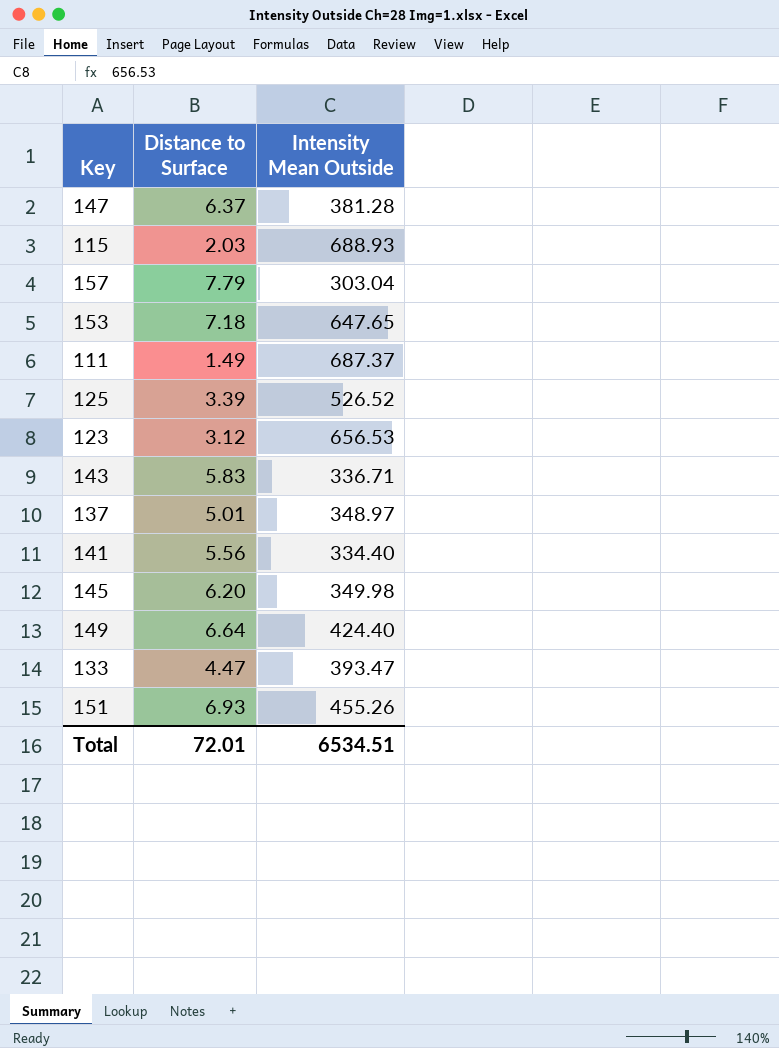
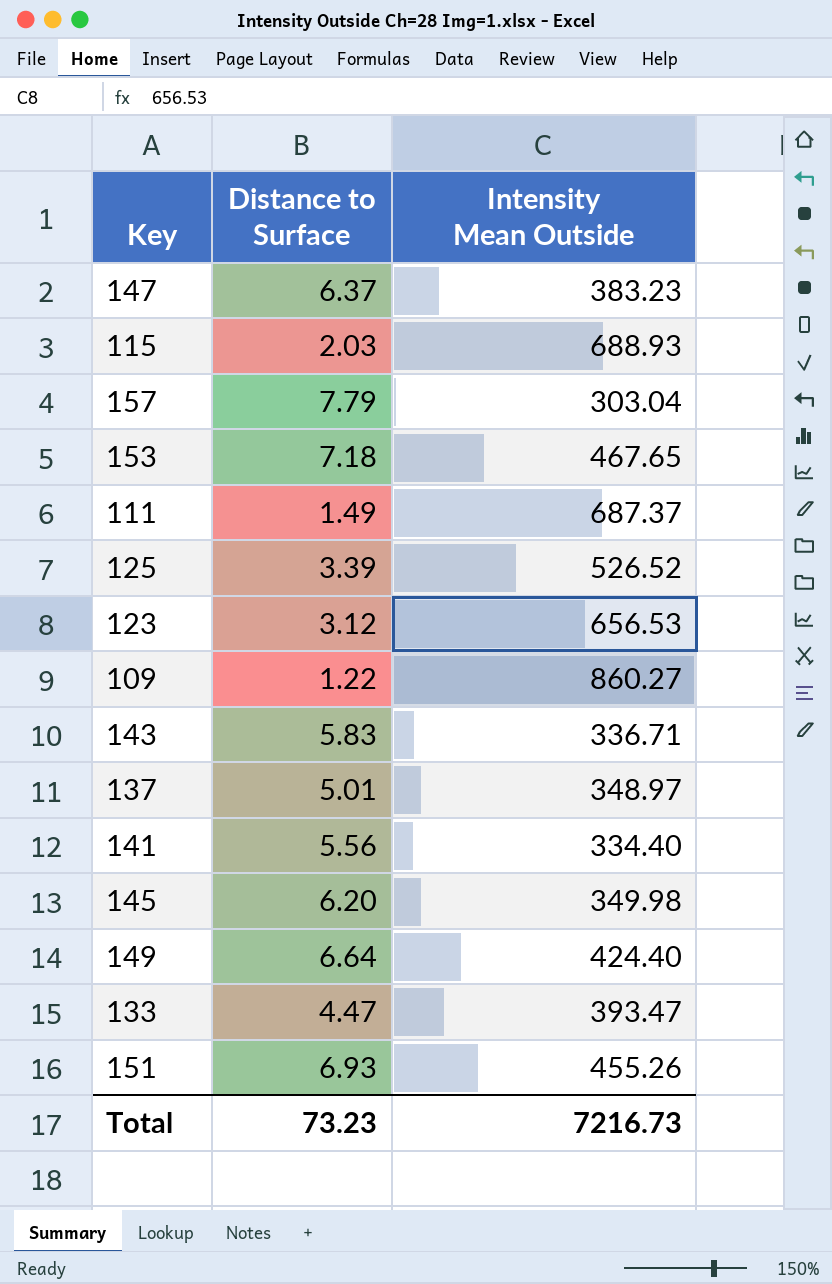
147 | Intensity Mean Outside: 381.28 -> 383.23
153 | Intensity Mean Outside: 647.65 -> 467.65
row 109: none -> 1.22 | 860.27
Total | Distance to Surface: 72.01 -> 73.23
Total | Intensity Mean Outside: 6534.51 -> 7216.73

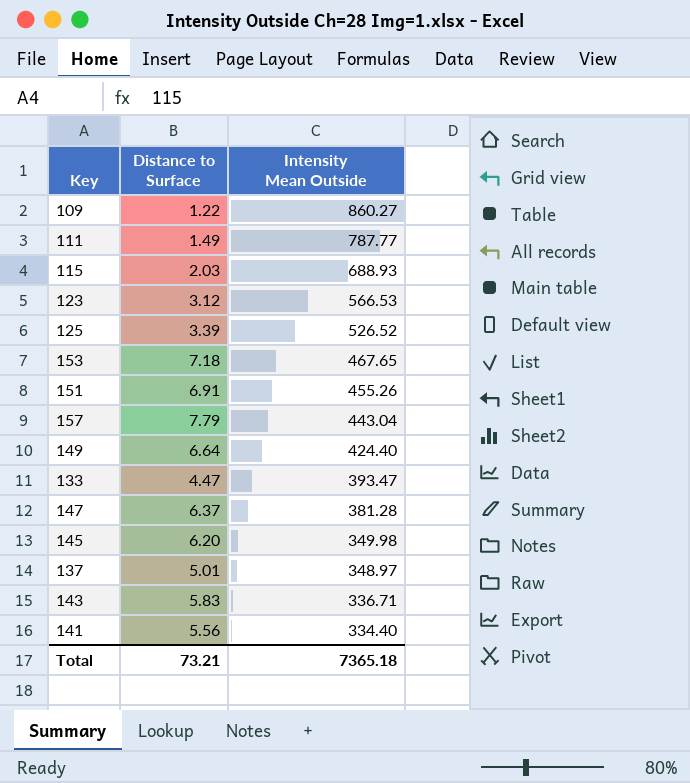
row order: none -> Intensity Mean Outside descending
111 | Intensity Mean Outside: 687.37 -> 787.77
123 | Intensity Mean Outside: 656.53 -> 566.53
151 | Distance to Surface: 6.93 -> 6.91
157 | Intensity Mean Outside: 303.04 -> 443.04
147 | Intensity Mean Outside: 383.23 -> 381.28
Total | Distance to Surface: 73.23 -> 73.21
Total | Intensity Mean Outside: 7216.73 -> 7365.18

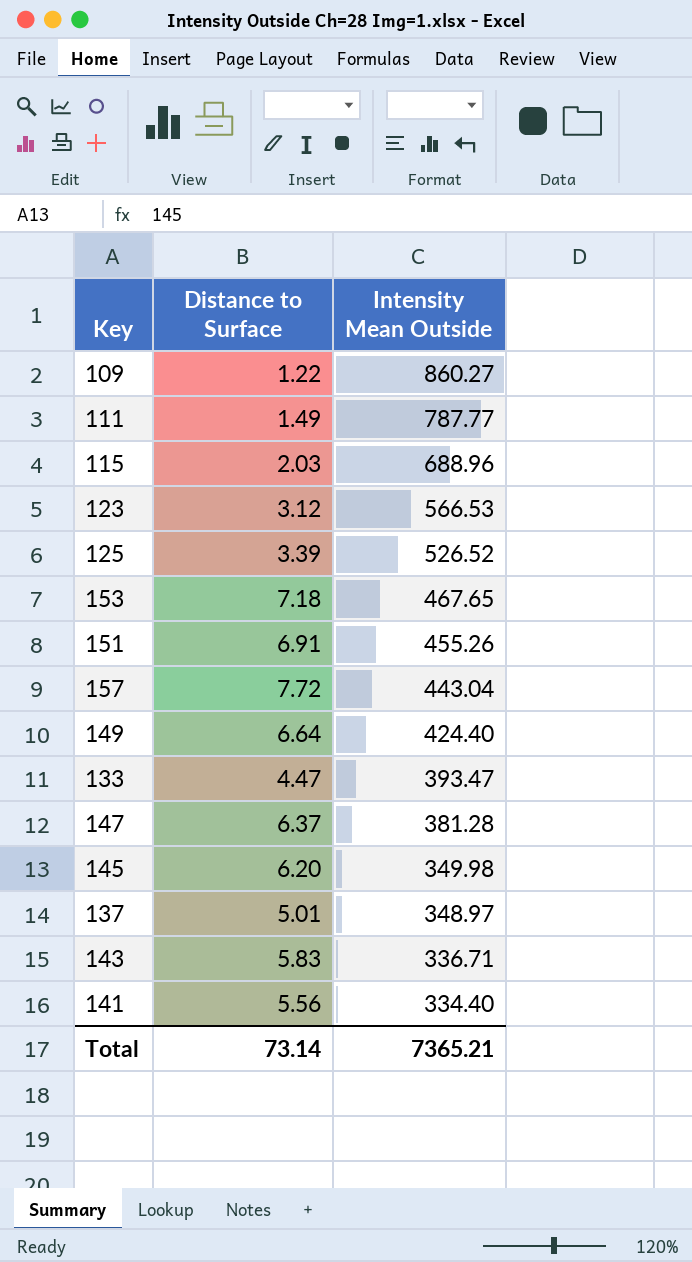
115 | Intensity Mean Outside: 688.93 -> 688.96
157 | Distance to Surface: 7.79 -> 7.72
Total | Distance to Surface: 73.21 -> 73.14
Total | Intensity Mean Outside: 7365.18 -> 7365.21

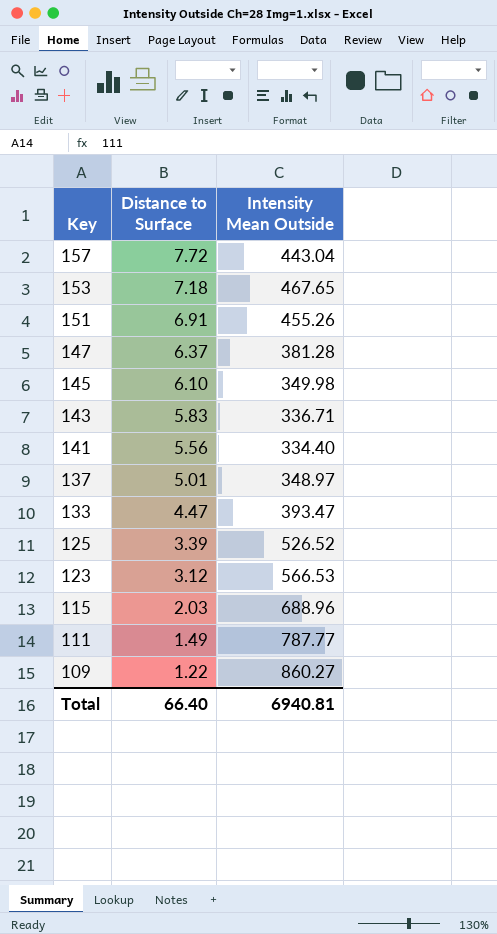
row order: Intensity Mean Outside descending -> Key descending
row 149: 6.64 | 424.40 -> none
145 | Distance to Surface: 6.20 -> 6.10
Total | Distance to Surface: 73.14 -> 66.40
Total | Intensity Mean Outside: 7365.21 -> 6940.81

